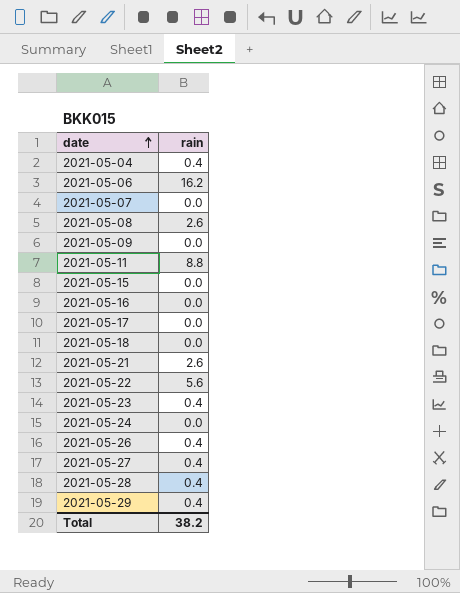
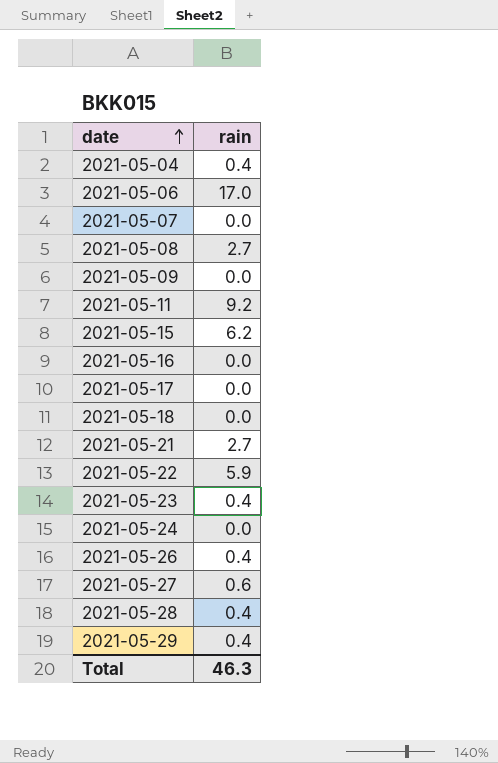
2021-05-06 | rain: 16.2 -> 17.0
2021-05-08 | rain: 2.6 -> 2.7
2021-05-11 | rain: 8.8 -> 9.2
2021-05-15 | rain: 0.0 -> 6.2
2021-05-21 | rain: 2.6 -> 2.7
2021-05-22 | rain: 5.6 -> 5.9
2021-05-27 | rain: 0.4 -> 0.6
Total | rain: 38.2 -> 46.3

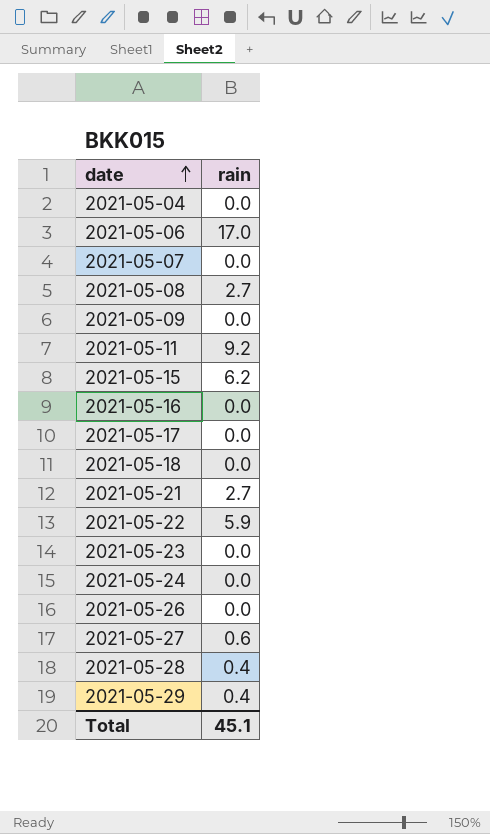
2021-05-04 | rain: 0.4 -> 0.0
2021-05-23 | rain: 0.4 -> 0.0
2021-05-26 | rain: 0.4 -> 0.0
Total | rain: 46.3 -> 45.1

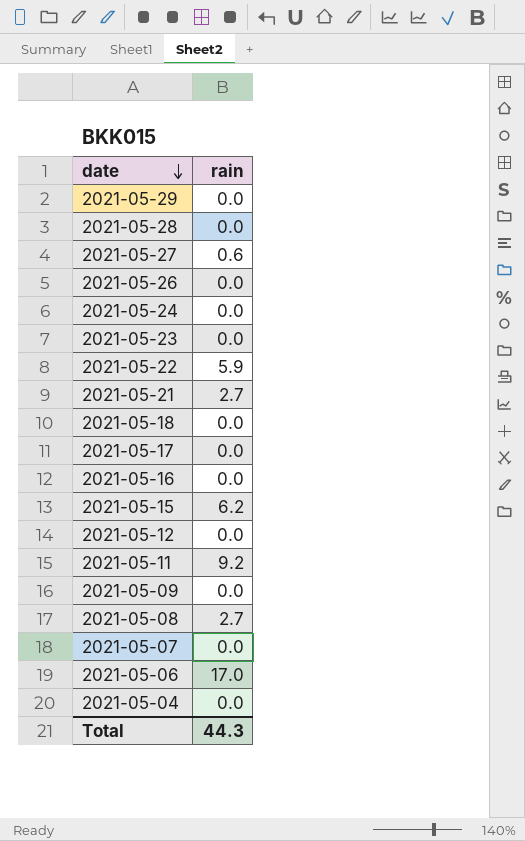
row order: date ascending -> date descending
2021-05-29 | rain: 0.4 -> 0.0
2021-05-28 | rain: 0.4 -> 0.0
row 2021-05-12: none -> 0.0
Total | rain: 45.1 -> 44.3

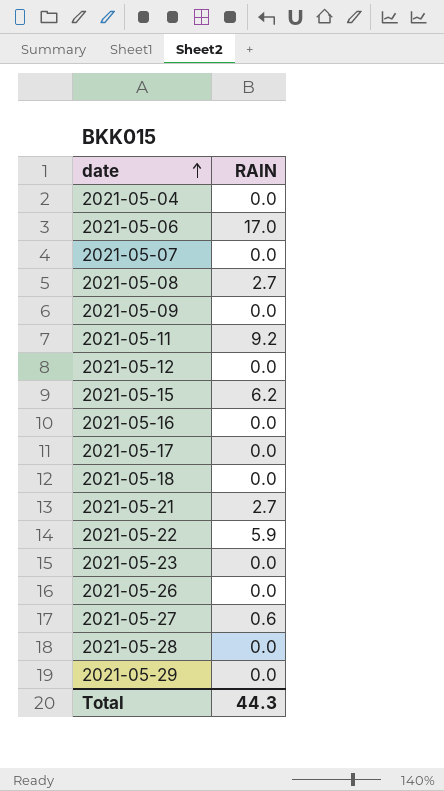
row order: date descending -> date ascending
column name: rain -> RAIN
row 2021-05-24: 0.0 -> none

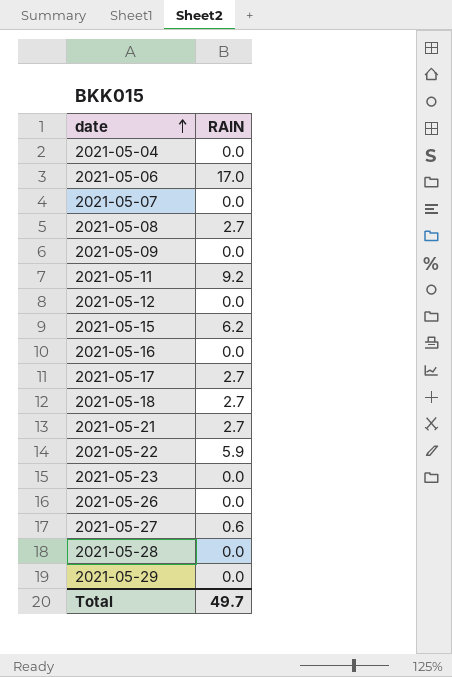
2021-05-17 | RAIN: 0.0 -> 2.7
2021-05-18 | RAIN: 0.0 -> 2.7
Total | RAIN: 44.3 -> 49.7

